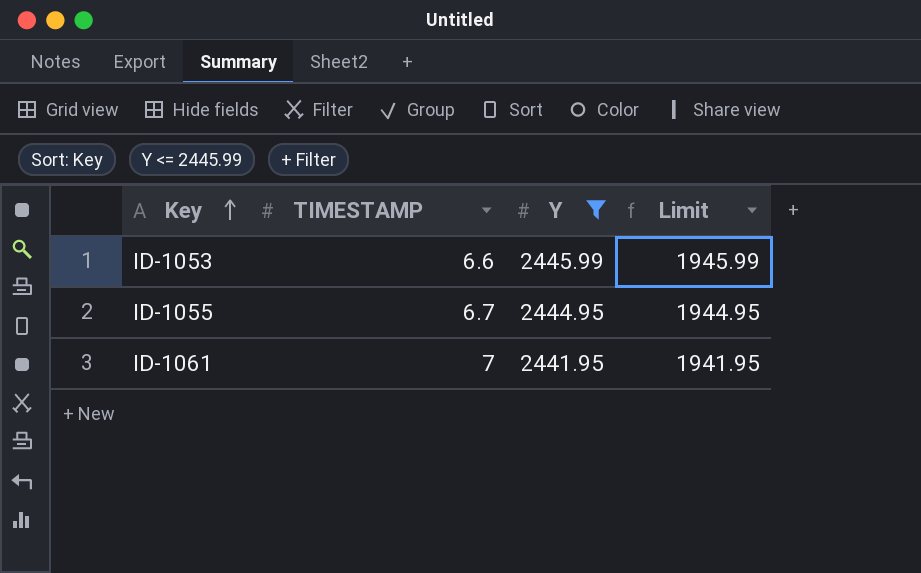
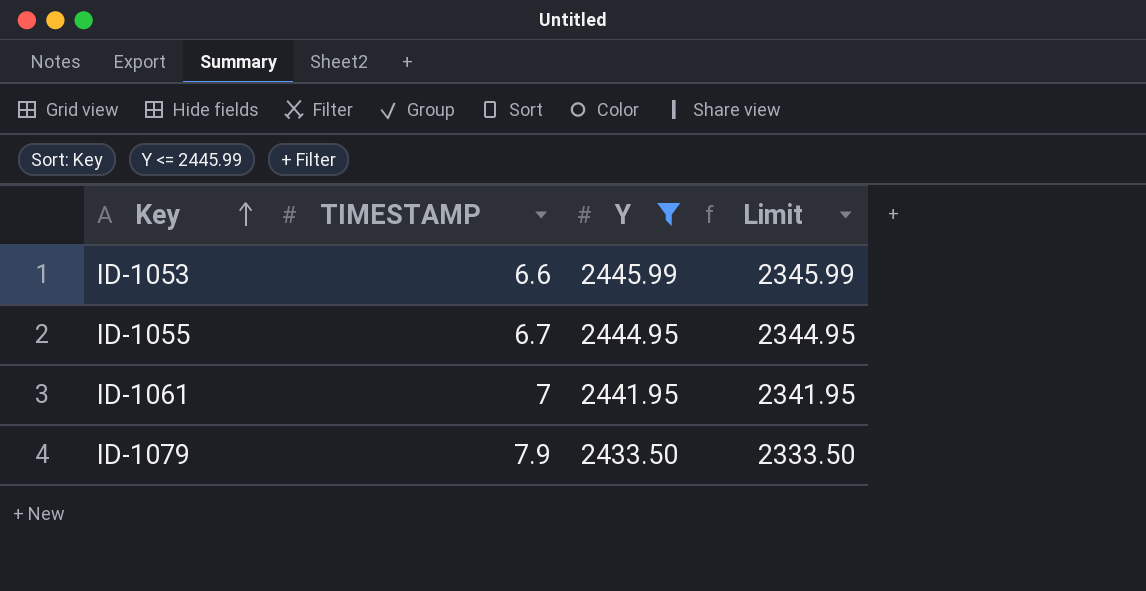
column Limit | formula: [Y] - 500 -> [Y] - 100
row ID-1079: none -> 7.9 | 2433.50 | 2333.50

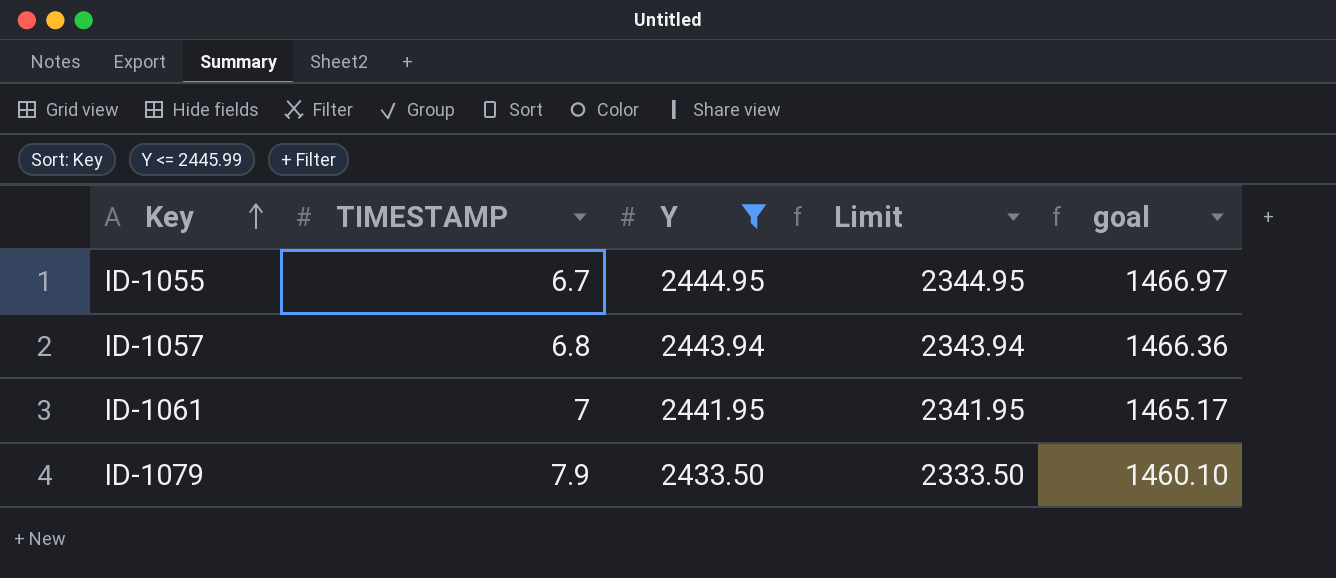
column goal | formula: none -> [Y] * 0.6
row ID-1053: 6.6 | 2445.99 | 2345.99 -> none
row ID-1057: none -> 6.8 | 2443.94 | 2343.94 | 1466.36

